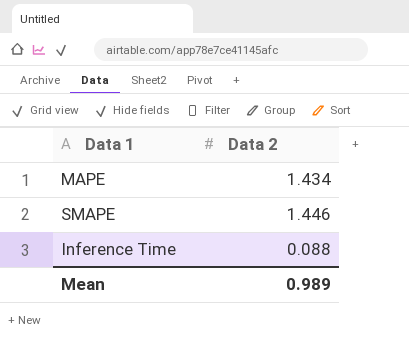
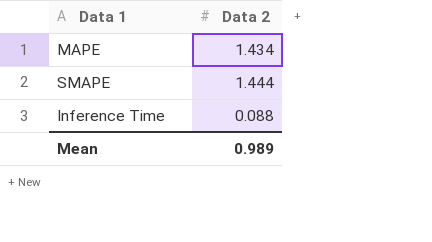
SMAPE | Data 2: 1.446 -> 1.444

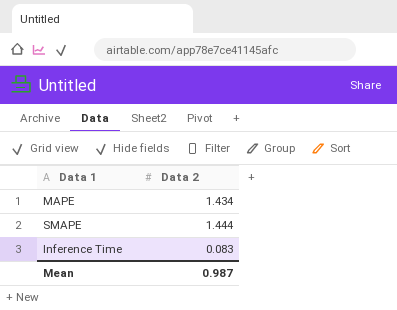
Inference Time | Data 2: 0.088 -> 0.083
Mean | Data 2: 0.989 -> 0.987

